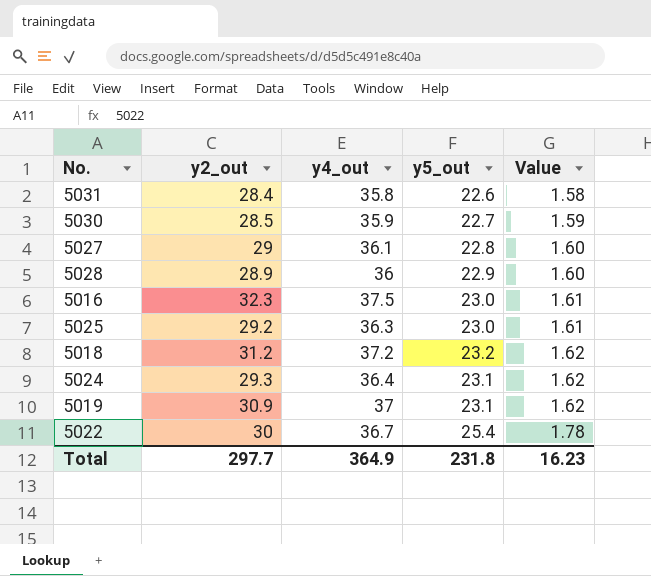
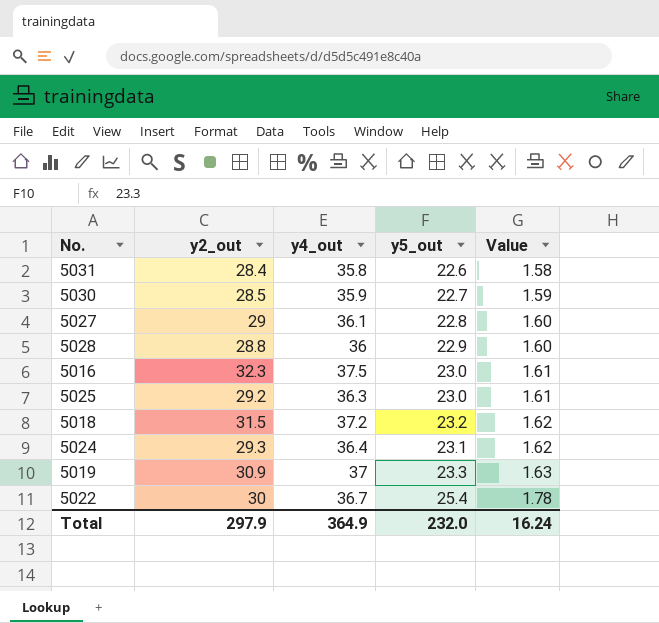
5028 | y2_out: 28.9 -> 28.8
5018 | y2_out: 31.2 -> 31.5
5019 | y5_out: 23.1 -> 23.3
5019 | Value: 1.62 -> 1.63
Total | y2_out: 297.7 -> 297.9
Total | y5_out: 231.8 -> 232.0
Total | Value: 16.23 -> 16.24

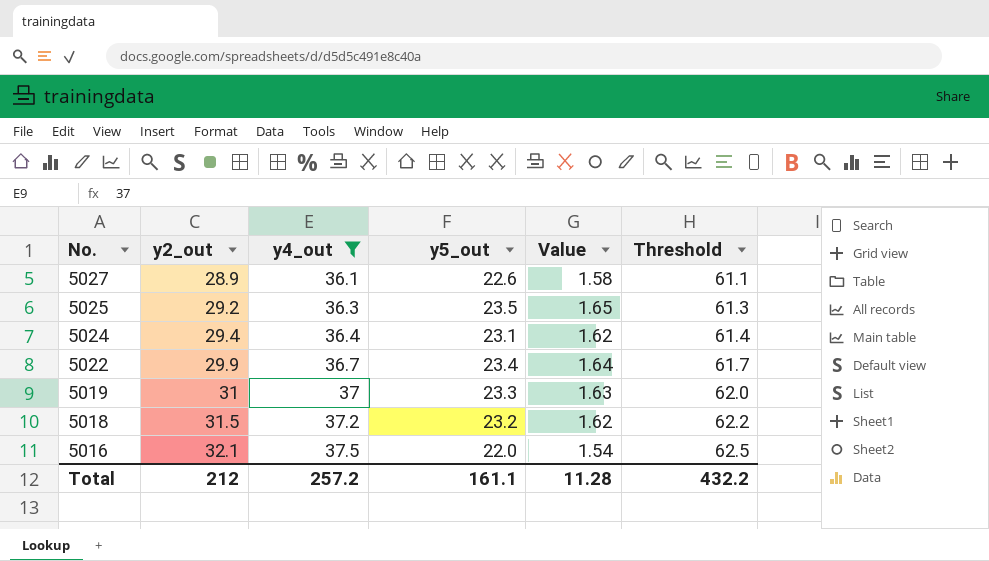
filter: none -> y4_out >= 36.1
row order: Value ascending -> No. descending
column Threshold | formula: none -> [y4_out] + 25
5027 | y2_out: 29 -> 28.9
5027 | y5_out: 22.8 -> 22.6
5027 | Value: 1.60 -> 1.58
5025 | y5_out: 23.0 -> 23.5
5025 | Value: 1.61 -> 1.65
5024 | y2_out: 29.3 -> 29.4
5022 | y2_out: 30 -> 29.9
5022 | y5_out: 25.4 -> 23.4
5022 | Value: 1.78 -> 1.64
5019 | y2_out: 30.9 -> 31
5016 | y2_out: 32.3 -> 32.1
5016 | y5_out: 23.0 -> 22.0
5016 | Value: 1.61 -> 1.54
Total | y2_out: 297.9 -> 212
Total | y4_out: 364.9 -> 257.2
Total | y5_out: 232.0 -> 161.1
Total | Value: 16.24 -> 11.28

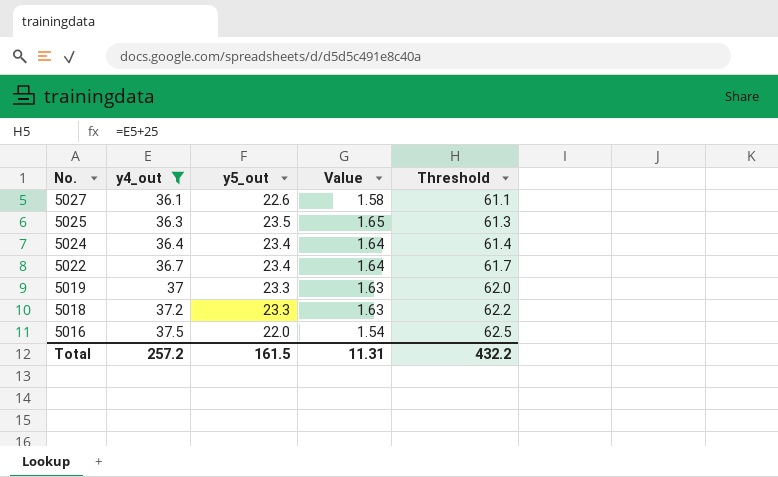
column y2_out | position: 2 -> none
5024 | y5_out: 23.1 -> 23.4
5024 | Value: 1.62 -> 1.64
5018 | y5_out: 23.2 -> 23.3
5018 | Value: 1.62 -> 1.63
Total | y5_out: 161.1 -> 161.5
Total | Value: 11.28 -> 11.31

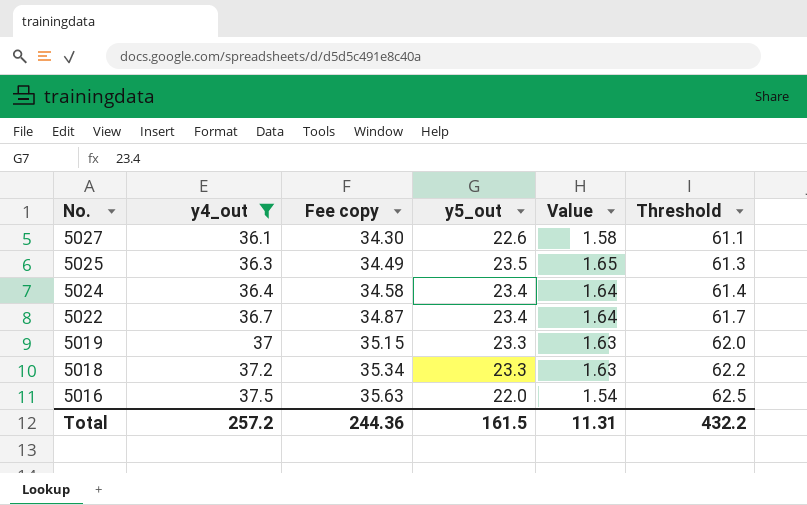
column Fee copy | formula: none -> [y4_out] * 0.95

